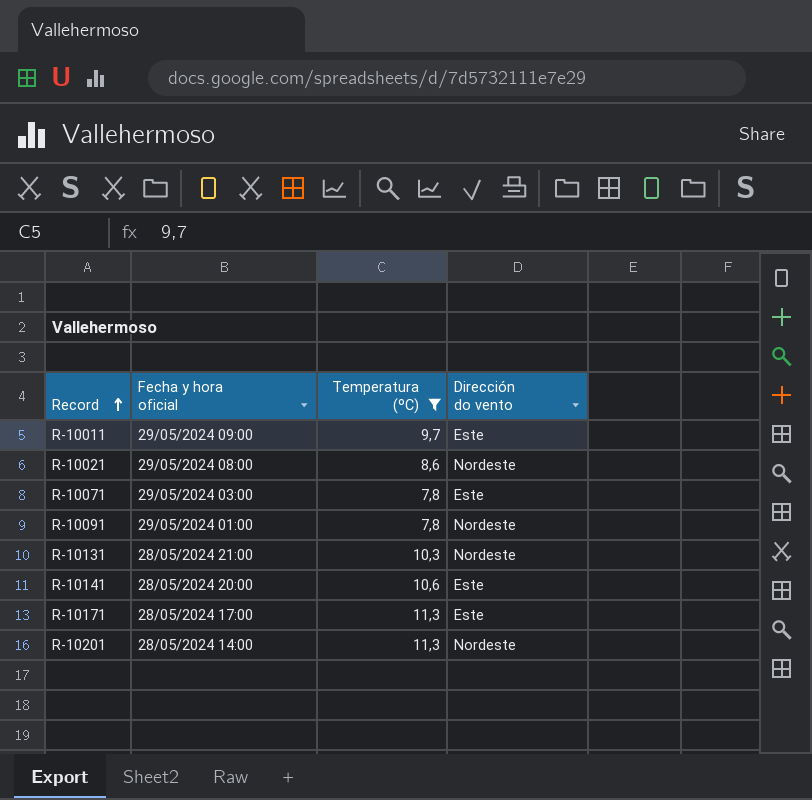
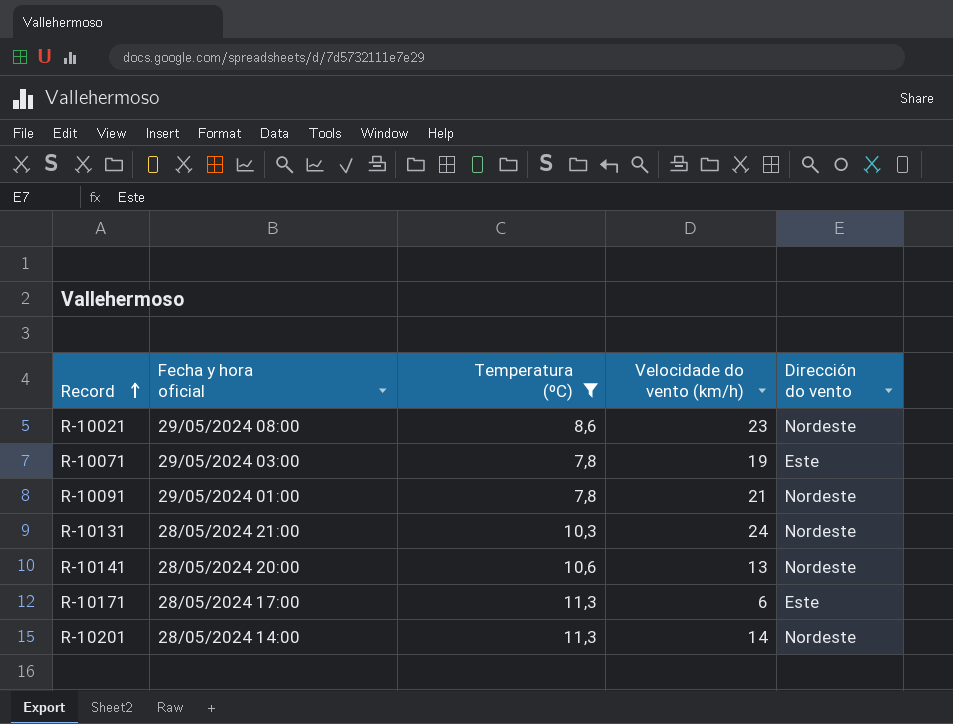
column Velocidade do vento (km/h) | position: none -> 4
row R-10011: 29/05/2024 09:00 | 9,7 | Este -> none
R-10141 | Dirección do vento: Este -> Nordeste

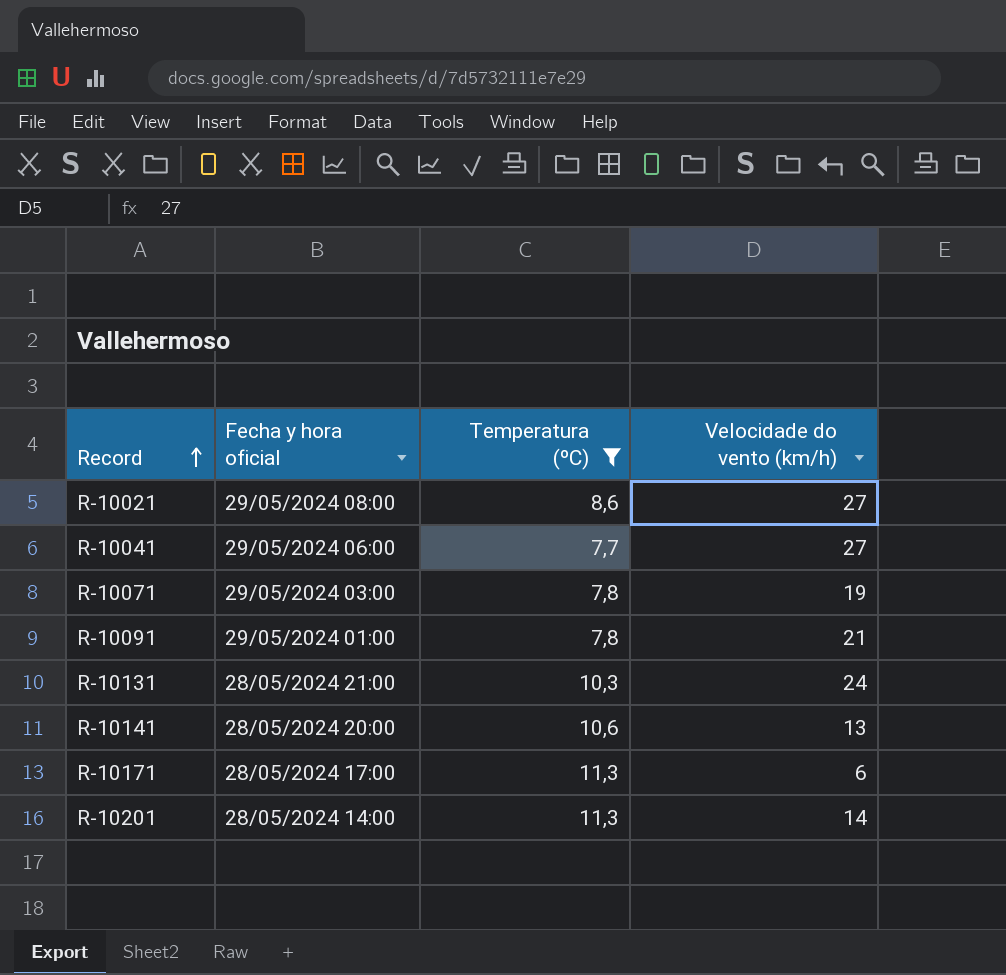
column Dirección do vento | position: 5 -> none
R-10021 | Velocidade do vento (km/h): 23 -> 27
row R-10041: none -> 29/05/2024 06:00 | 7,7 | 27

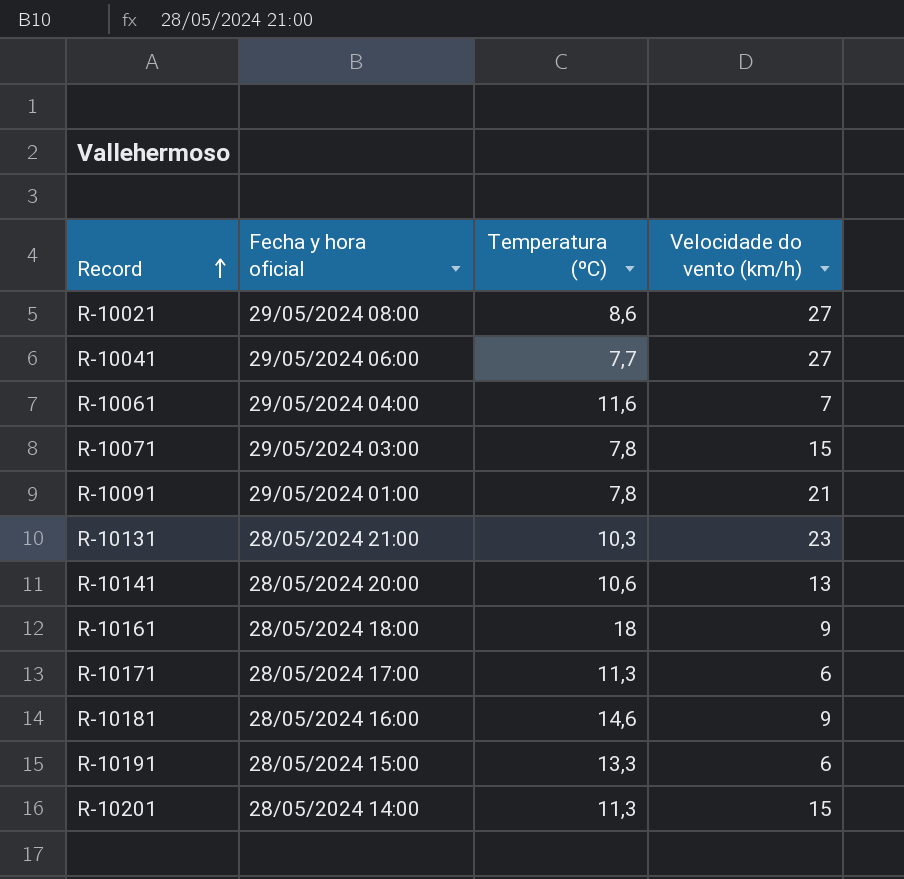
filter: Temperatura (ºC) <= 11,3 -> none
R-10071 | Velocidade do vento (km/h): 19 -> 15
R-10131 | Velocidade do vento (km/h): 24 -> 23
R-10201 | Velocidade do vento (km/h): 14 -> 15

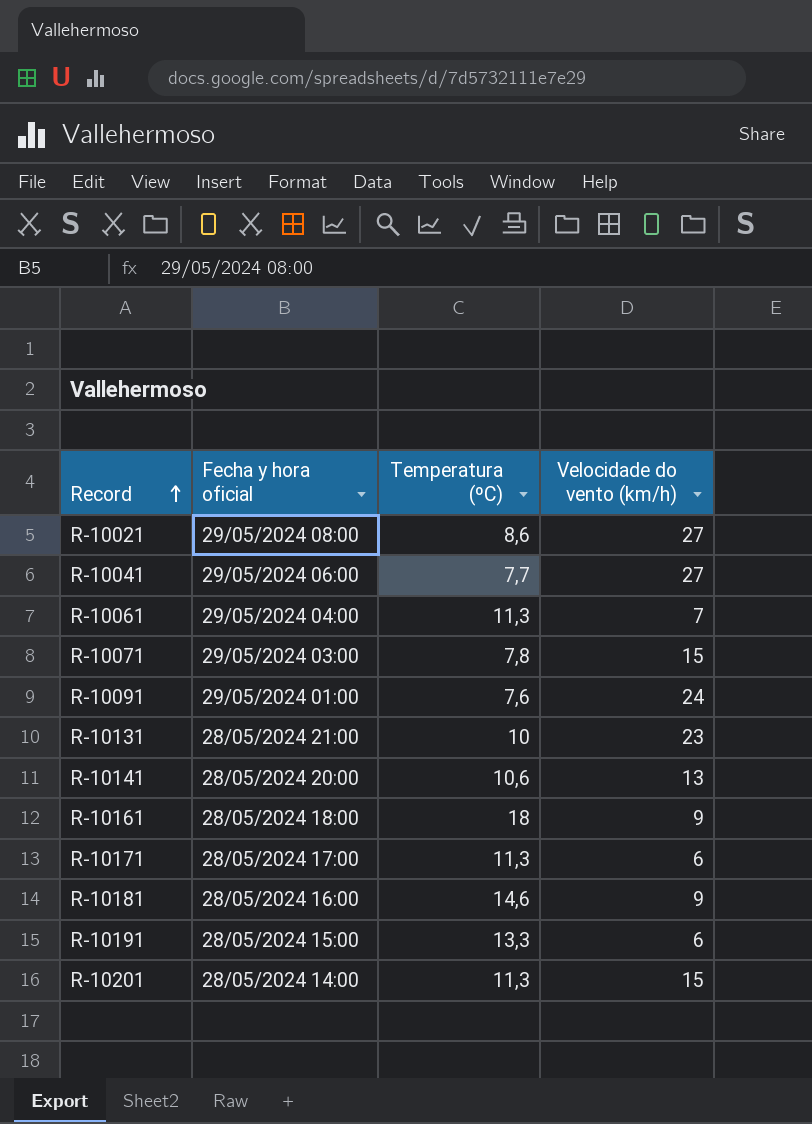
R-10061 | Temperatura (ºC): 11,6 -> 11,3
R-10091 | Temperatura (ºC): 7,8 -> 7,6
R-10091 | Velocidade do vento (km/h): 21 -> 24
R-10131 | Temperatura (ºC): 10,3 -> 10

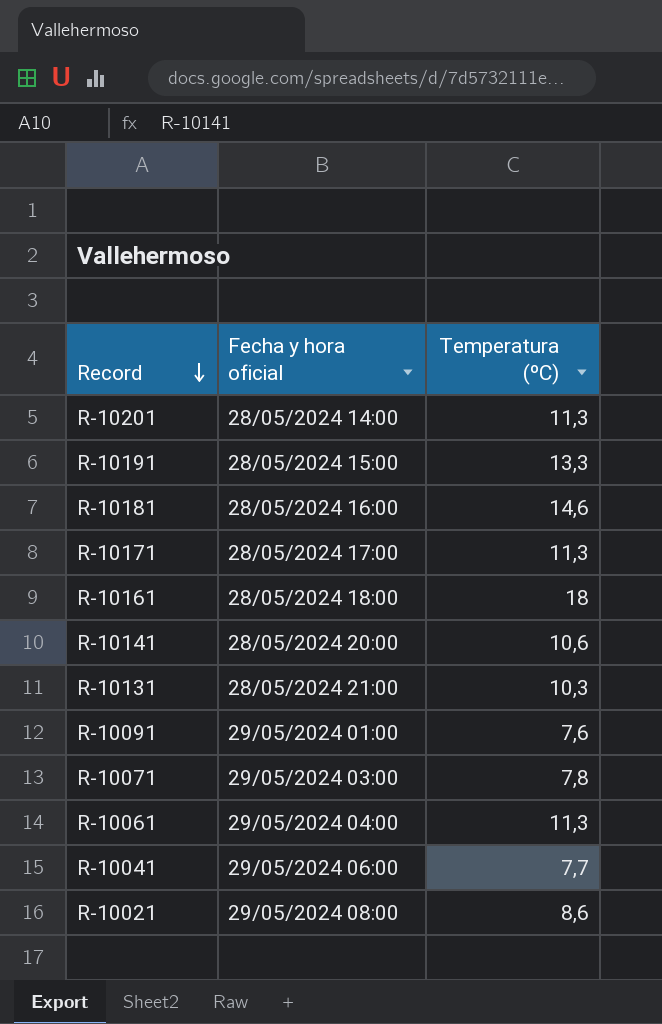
row order: Record ascending -> Record descending
column Velocidade do vento (km/h) | position: 4 -> none
R-10131 | Temperatura (ºC): 10 -> 10,3

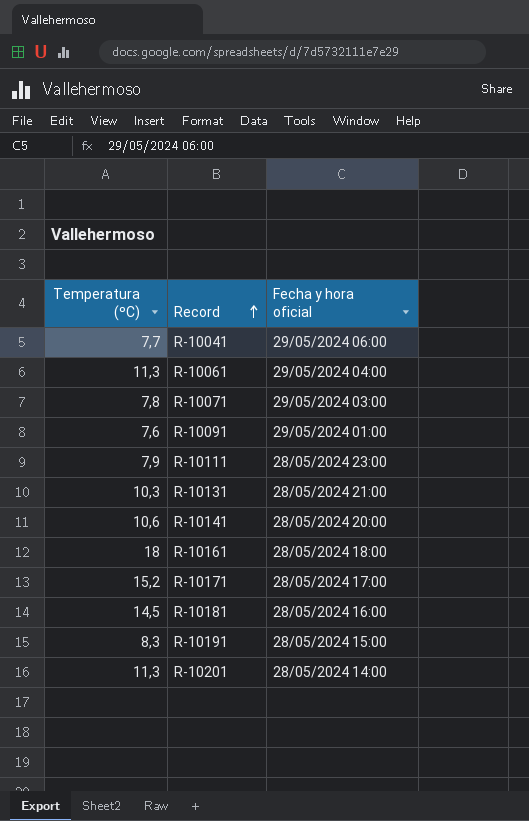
row order: Record descending -> Record ascending
column Temperatura (ºC) | position: 3 -> 1
row R-10021: 29/05/2024 08:00 | 8,6 -> none
row R-10111: none -> 7,9 | 28/05/2024 23:00
R-10171 | Temperatura (ºC): 11,3 -> 15,2
R-10181 | Temperatura (ºC): 14,6 -> 14,5
R-10191 | Temperatura (ºC): 13,3 -> 8,3

